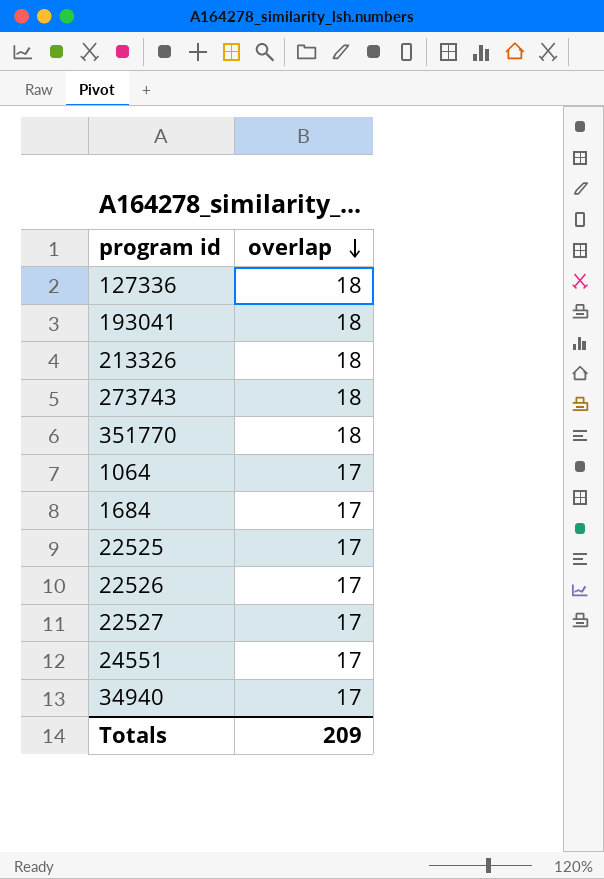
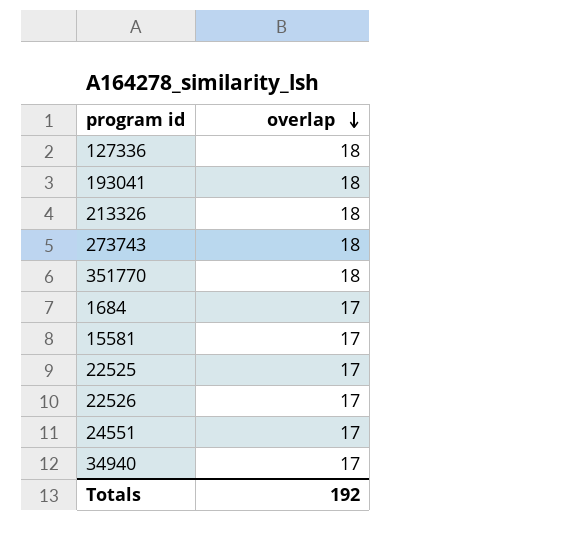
row 1064: 17 -> none
row 22527: 17 -> none
row 15581: none -> 17
Totals | overlap: 209 -> 192

